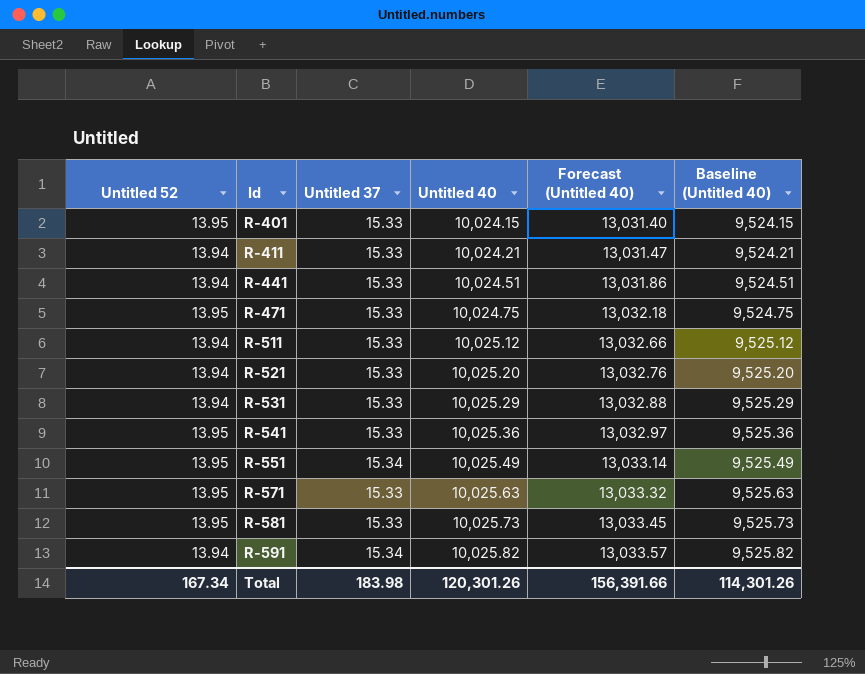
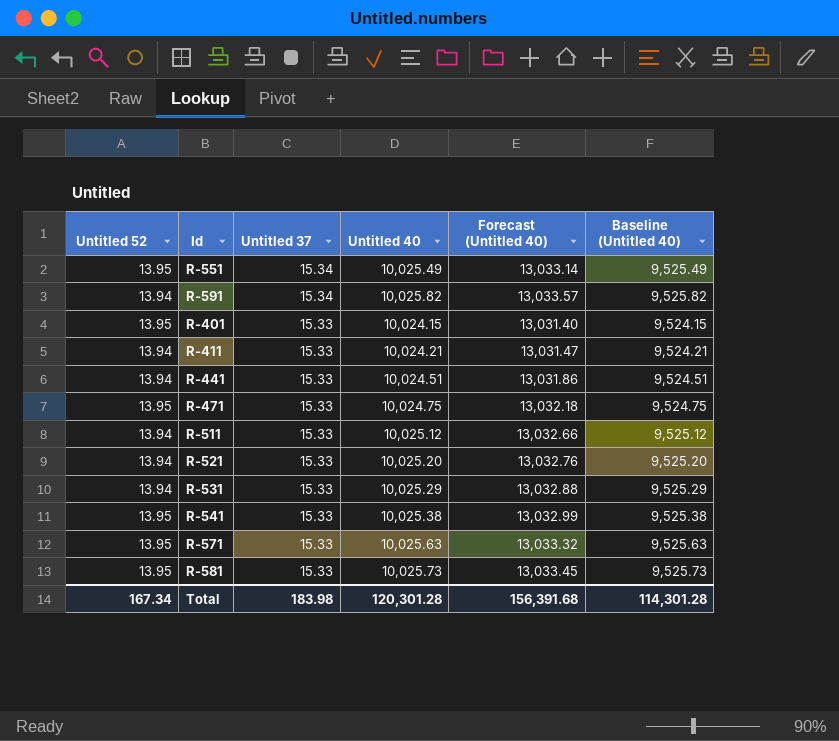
row order: Id ascending -> Untitled 37 descending
R-541 | Untitled 40: 10,025.36 -> 10,025.38
R-541 | Forecast (Untitled 40): 13,032.97 -> 13,032.99
R-541 | Baseline (Untitled 40): 9,525.36 -> 9,525.38
Total | Untitled 40: 120,301.26 -> 120,301.28
Total | Forecast (Untitled 40): 156,391.66 -> 156,391.68
Total | Baseline (Untitled 40): 114,301.26 -> 114,301.28

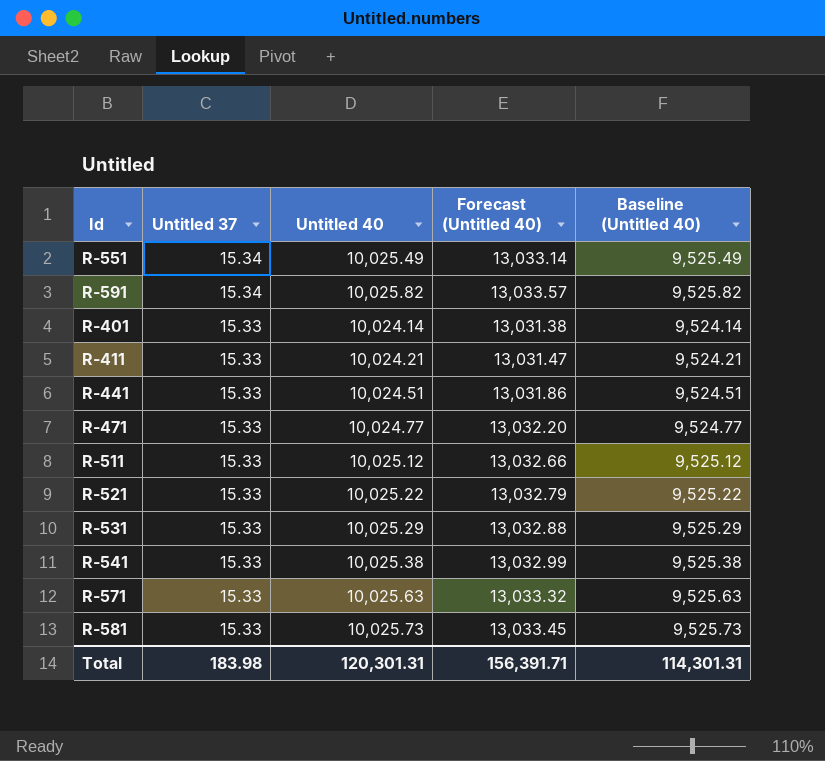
column Untitled 52 | position: 1 -> none
R-401 | Untitled 40: 10,024.15 -> 10,024.14
R-401 | Forecast (Untitled 40): 13,031.40 -> 13,031.38
R-401 | Baseline (Untitled 40): 9,524.15 -> 9,524.14
R-471 | Untitled 40: 10,024.75 -> 10,024.77
R-471 | Forecast (Untitled 40): 13,032.18 -> 13,032.20
R-471 | Baseline (Untitled 40): 9,524.75 -> 9,524.77
R-521 | Untitled 40: 10,025.20 -> 10,025.22
R-521 | Forecast (Untitled 40): 13,032.76 -> 13,032.79
R-521 | Baseline (Untitled 40): 9,525.20 -> 9,525.22
Total | Untitled 40: 120,301.28 -> 120,301.31
Total | Forecast (Untitled 40): 156,391.68 -> 156,391.71
Total | Baseline (Untitled 40): 114,301.28 -> 114,301.31

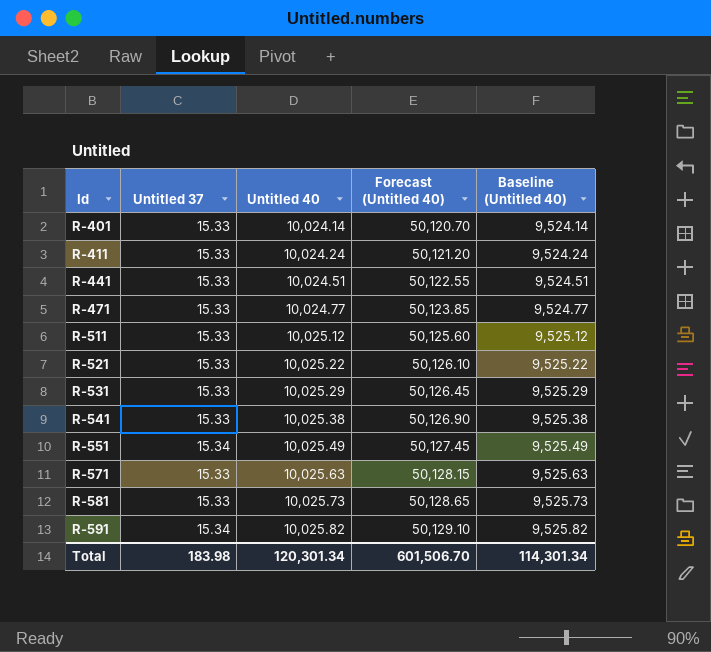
row order: Untitled 37 descending -> Id ascending
column Forecast (Untitled 40) | formula: [Untitled 40] * 1.3 -> [Untitled 40] * 5
R-411 | Untitled 40: 10,024.21 -> 10,024.24
R-411 | Baseline (Untitled 40): 9,524.21 -> 9,524.24
Total | Untitled 40: 120,301.31 -> 120,301.34
Total | Forecast (Untitled 40): 156,391.71 -> 601,506.70
Total | Baseline (Untitled 40): 114,301.31 -> 114,301.34

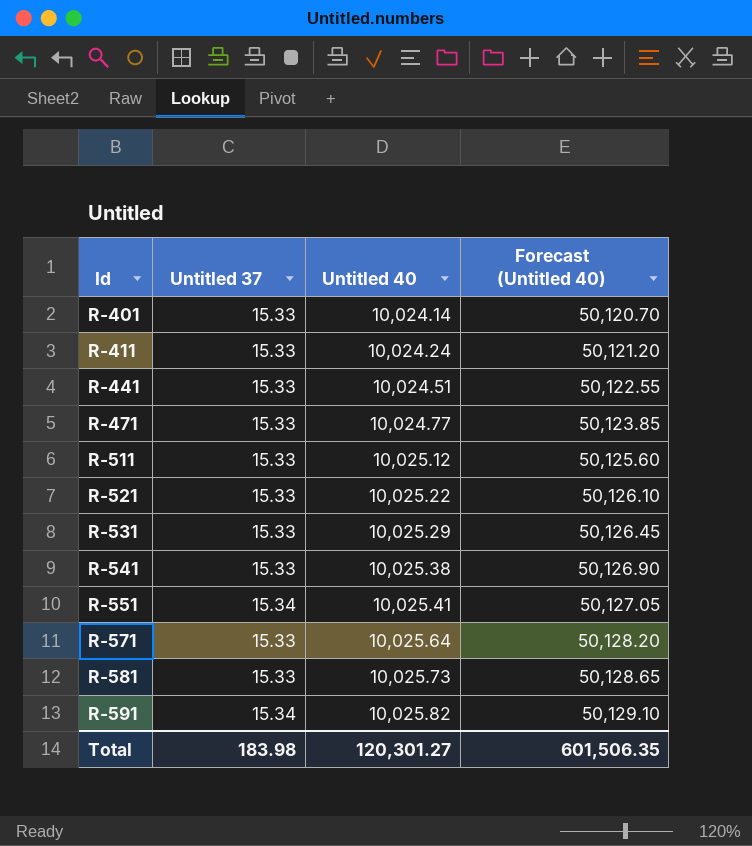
column Baseline (Untitled 40) | formula: [Untitled 40] - 500 -> none
R-551 | Untitled 40: 10,025.49 -> 10,025.41
R-551 | Forecast (Untitled 40): 50,127.45 -> 50,127.05
R-571 | Untitled 40: 10,025.63 -> 10,025.64
R-571 | Forecast (Untitled 40): 50,128.15 -> 50,128.20
Total | Untitled 40: 120,301.34 -> 120,301.27
Total | Forecast (Untitled 40): 601,506.70 -> 601,506.35

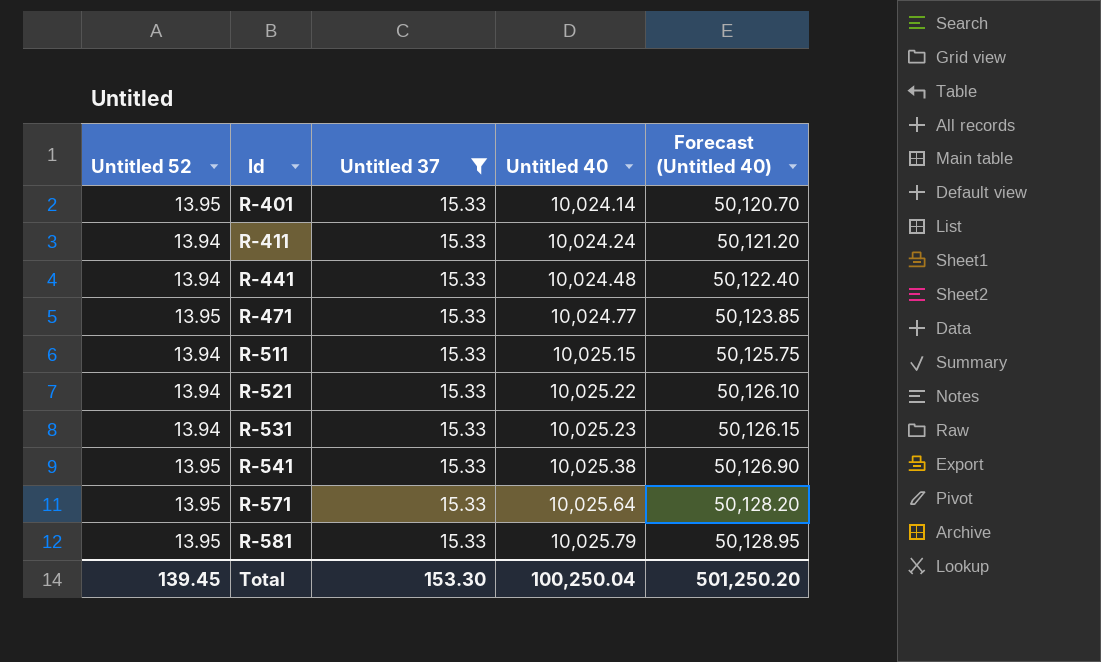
filter: none -> Untitled 37 = 15.33
column Untitled 52 | position: none -> 1
R-441 | Untitled 40: 10,024.51 -> 10,024.48
R-441 | Forecast (Untitled 40): 50,122.55 -> 50,122.40
R-511 | Untitled 40: 10,025.12 -> 10,025.15
R-511 | Forecast (Untitled 40): 50,125.60 -> 50,125.75
R-531 | Untitled 40: 10,025.29 -> 10,025.23
R-531 | Forecast (Untitled 40): 50,126.45 -> 50,126.15
R-581 | Untitled 40: 10,025.73 -> 10,025.79
R-581 | Forecast (Untitled 40): 50,128.65 -> 50,128.95
Total | Untitled 37: 183.98 -> 153.30
Total | Untitled 40: 120,301.27 -> 100,250.04
Total | Forecast (Untitled 40): 601,506.35 -> 501,250.20

